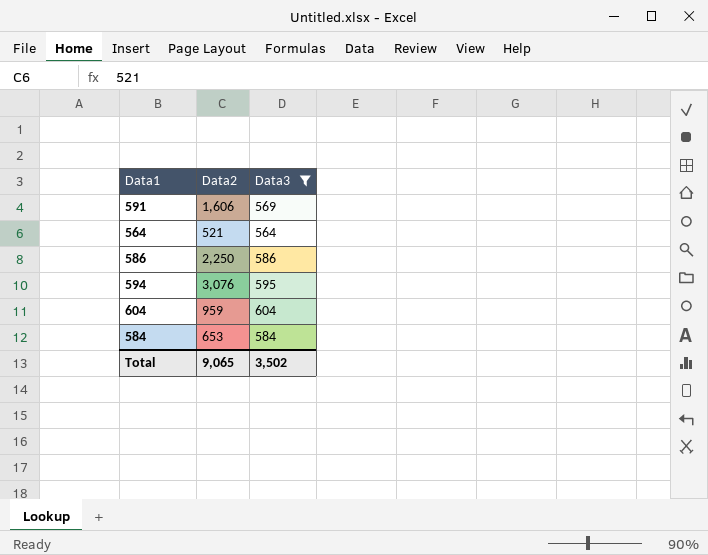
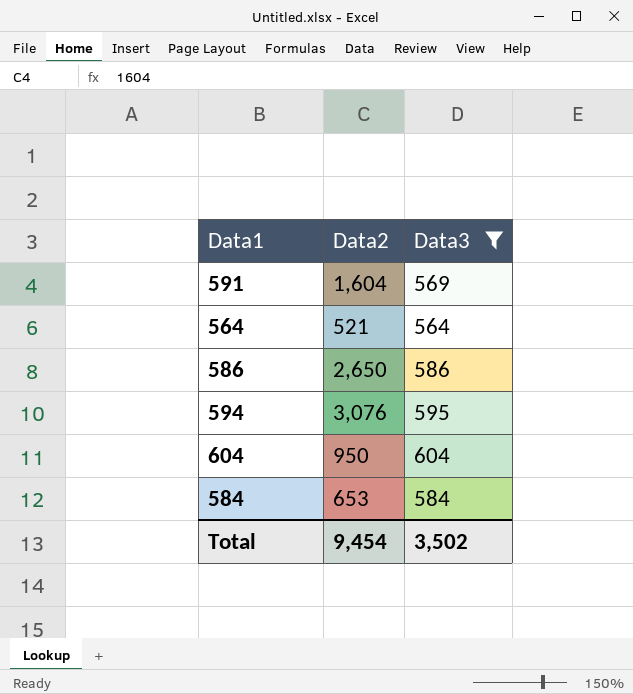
591 | Data2: 1,606 -> 1,604
586 | Data2: 2,250 -> 2,650
604 | Data2: 959 -> 950
Total | Data2: 9,065 -> 9,454

